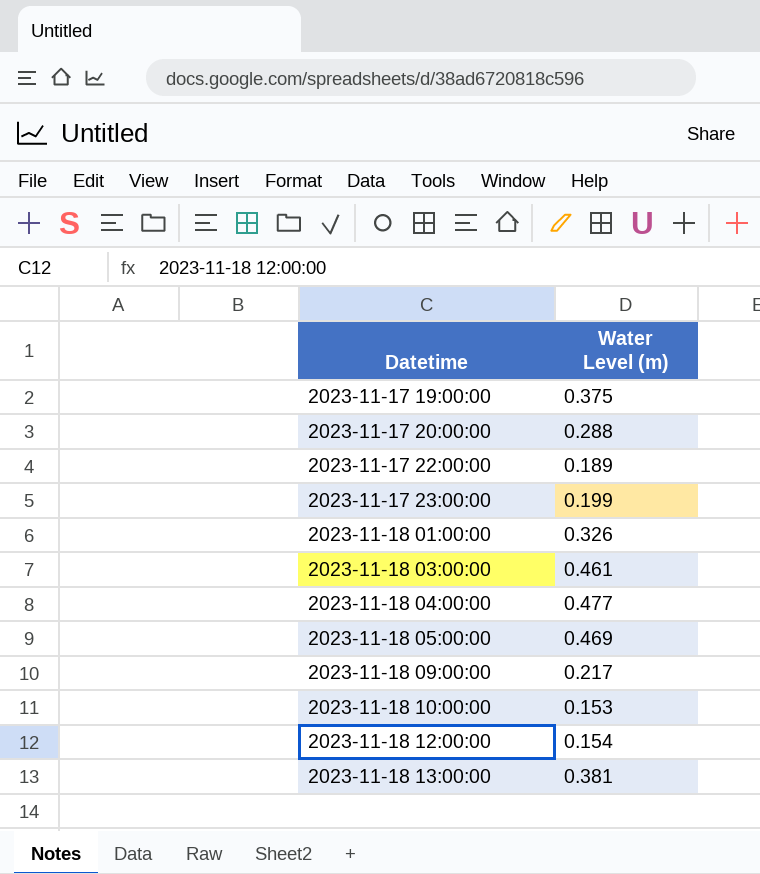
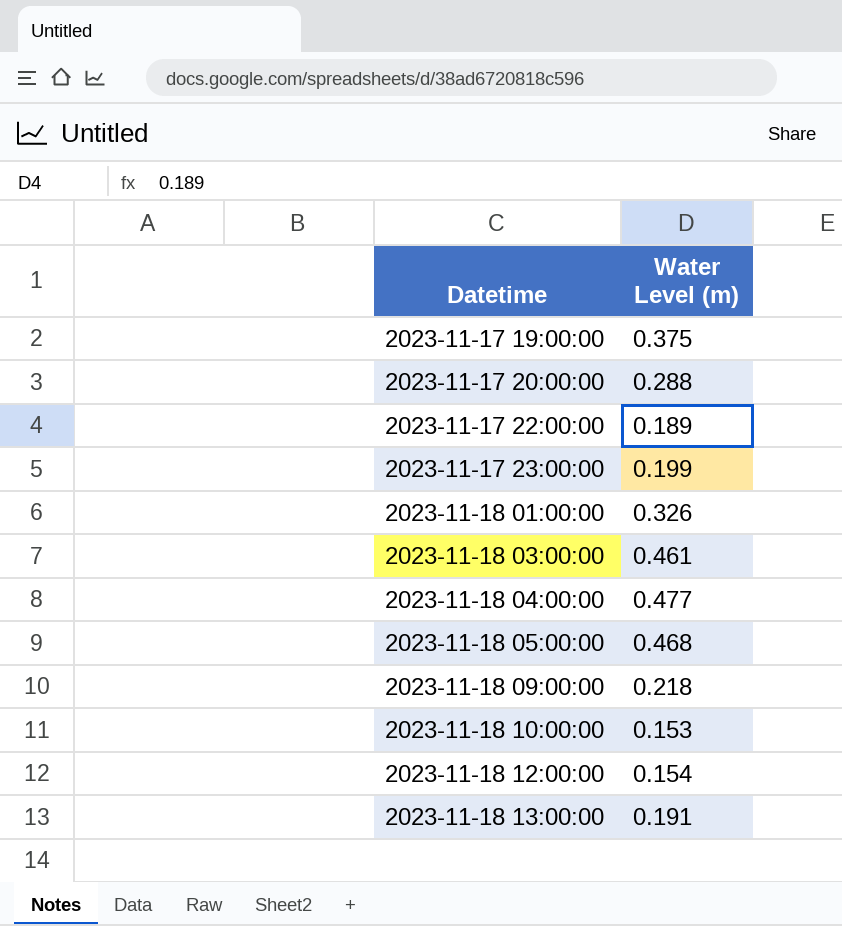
2023-11-18 05:00:00 | Water Level (m): 0.469 -> 0.468
2023-11-18 09:00:00 | Water Level (m): 0.217 -> 0.218
2023-11-18 13:00:00 | Water Level (m): 0.381 -> 0.191

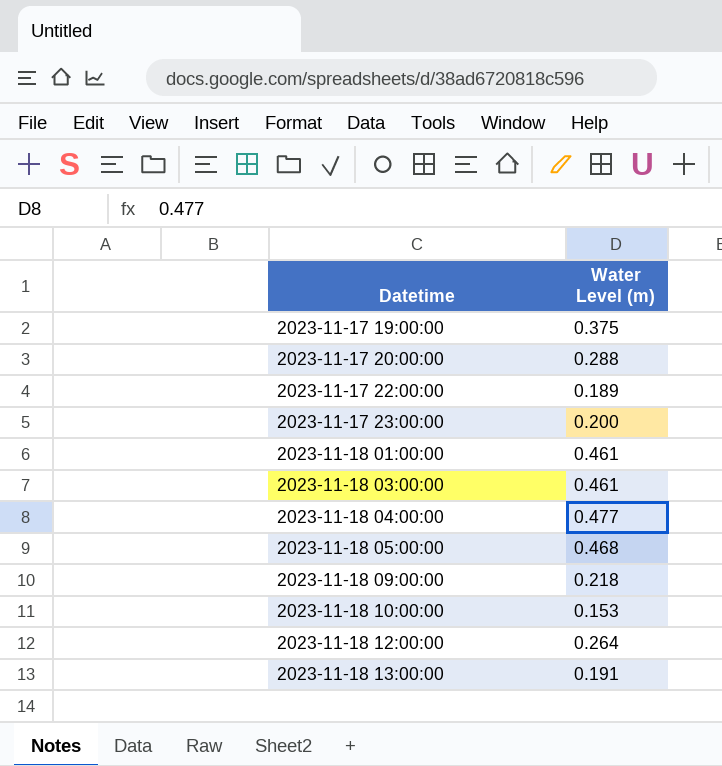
2023-11-17 23:00:00 | Water Level (m): 0.199 -> 0.200
2023-11-18 01:00:00 | Water Level (m): 0.326 -> 0.461
2023-11-18 12:00:00 | Water Level (m): 0.154 -> 0.264

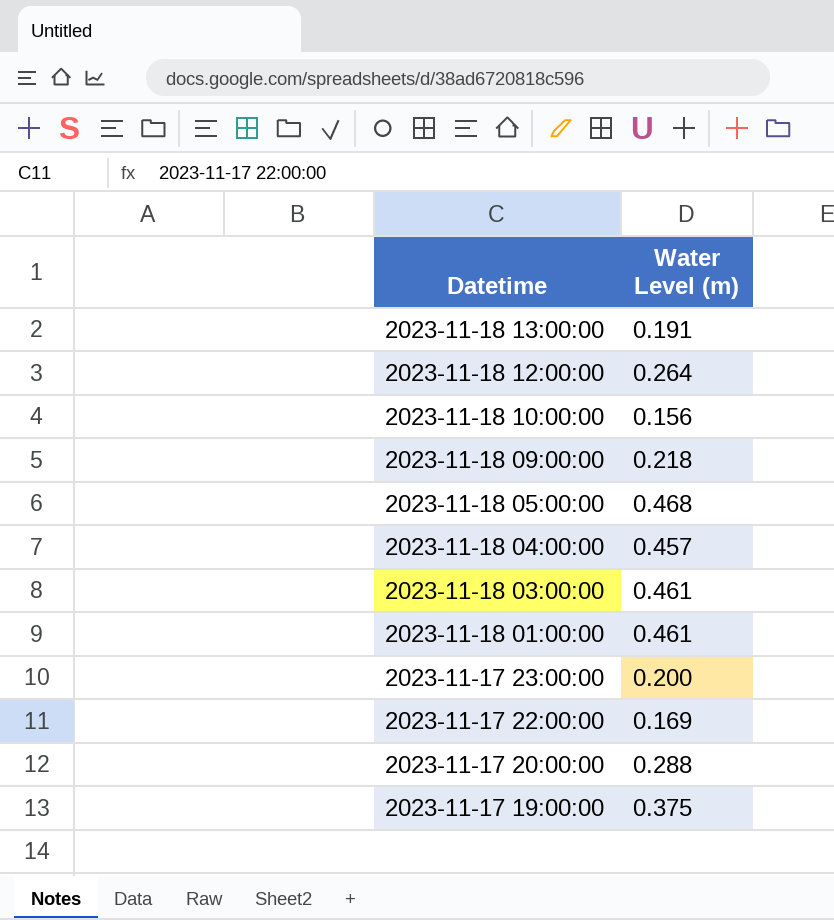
row order: Datetime ascending -> Datetime descending
2023-11-18 10:00:00 | Water Level (m): 0.153 -> 0.156
2023-11-18 04:00:00 | Water Level (m): 0.477 -> 0.457
2023-11-17 22:00:00 | Water Level (m): 0.189 -> 0.169

